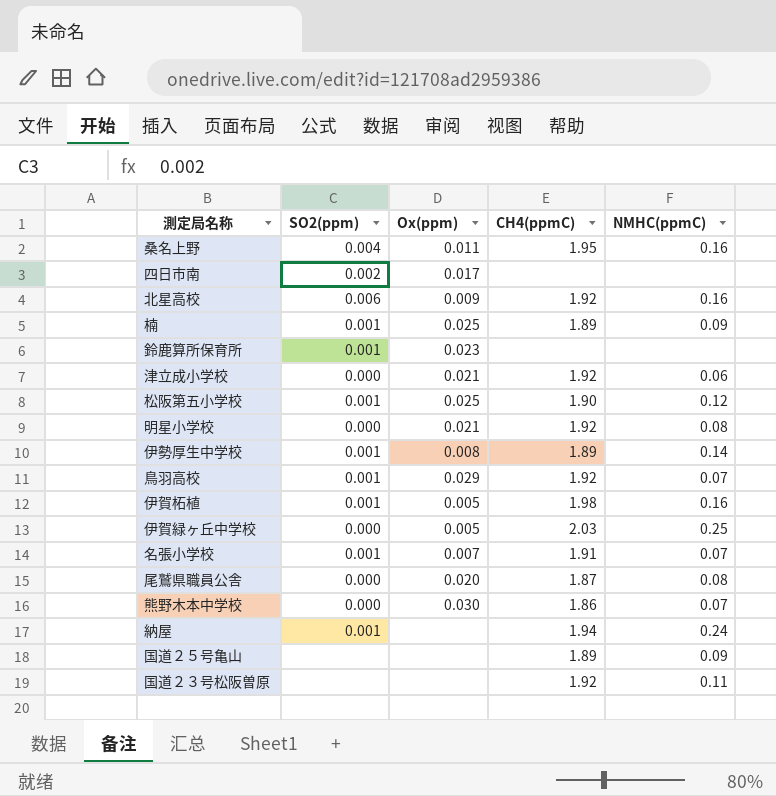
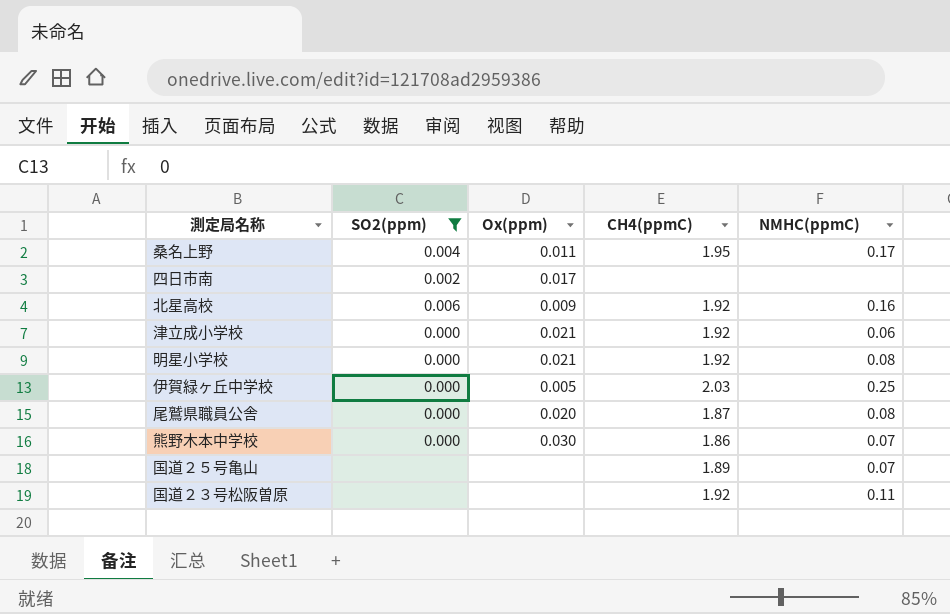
filter: none -> SO2(ppm) != 0.001
桑名上野 | NMHC(ppmC): 0.16 -> 0.17
国道２５号亀山 | NMHC(ppmC): 0.09 -> 0.07

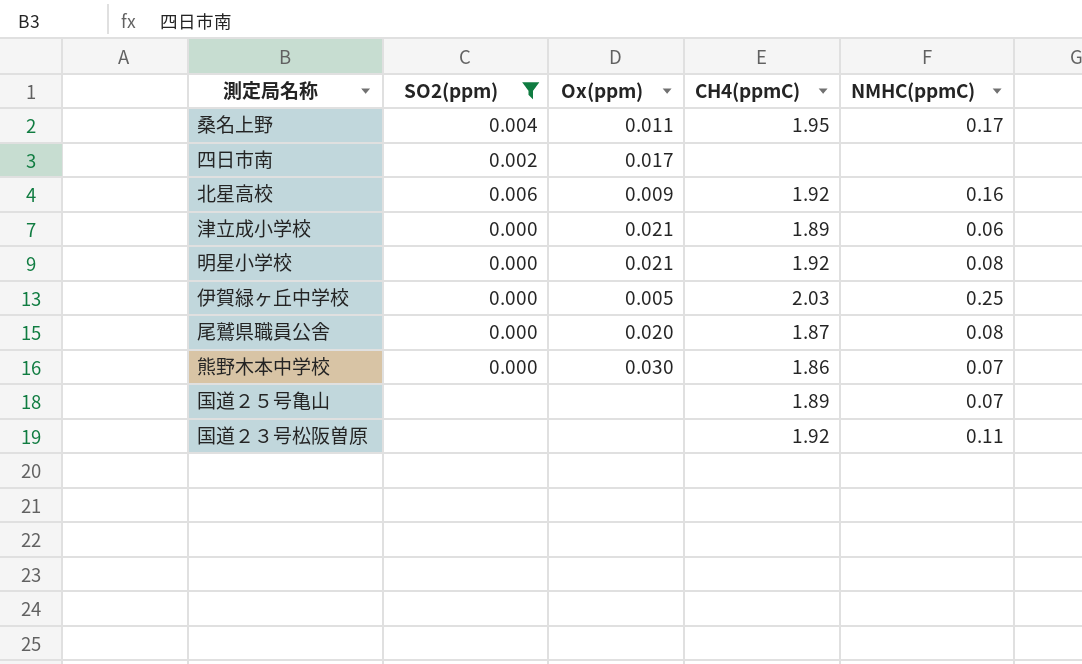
津立成小学校 | CH4(ppmC): 1.92 -> 1.89

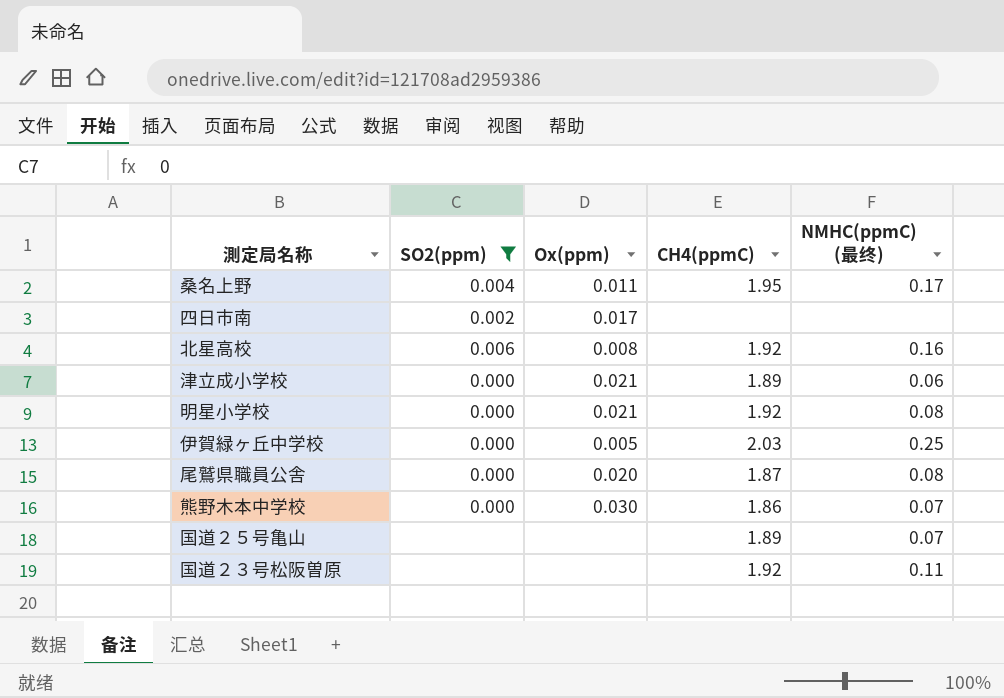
column name: NMHC(ppmC) -> NMHC(ppmC) (最终)
北星高校 | Ox(ppm): 0.009 -> 0.008

